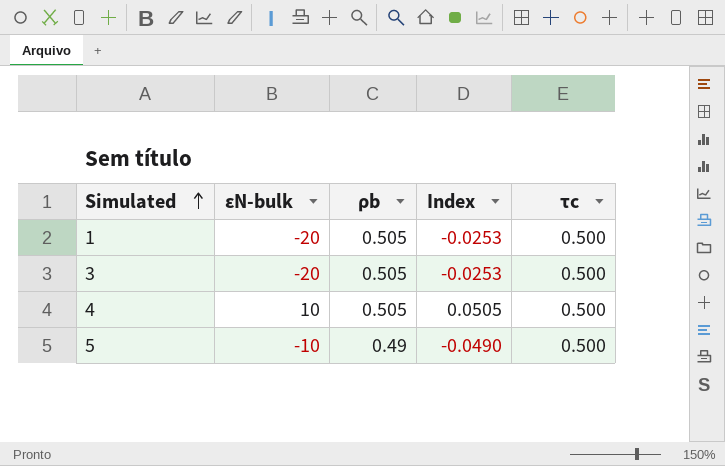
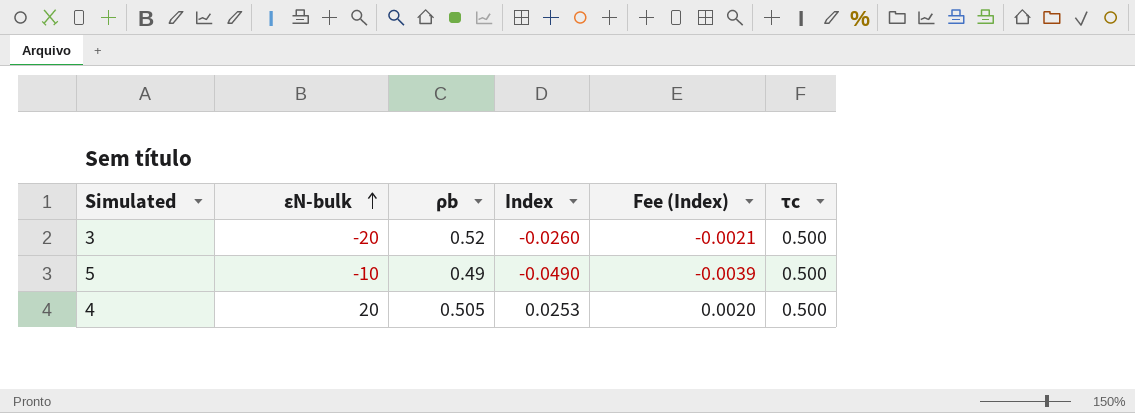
row order: Simulated ascending -> εN-bulk ascending
column Fee (Index) | formula: none -> [Index] * 0.08
row 1: -20 | 0.505 | -0.0253 | 0.500 -> none
3 | ρb: 0.505 -> 0.52
3 | Index: -0.0253 -> -0.0260
4 | εN-bulk: 10 -> 20
4 | Index: 0.0505 -> 0.0253

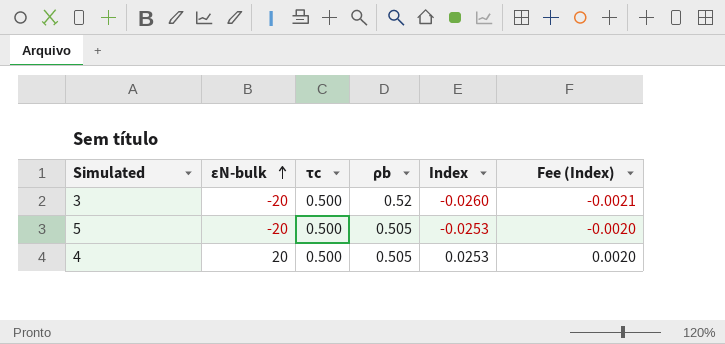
column τc | position: 6 -> 3
5 | εN-bulk: -10 -> -20
5 | ρb: 0.49 -> 0.505
5 | Index: -0.0490 -> -0.0253
5 | Fee (Index): -0.0039 -> -0.0020

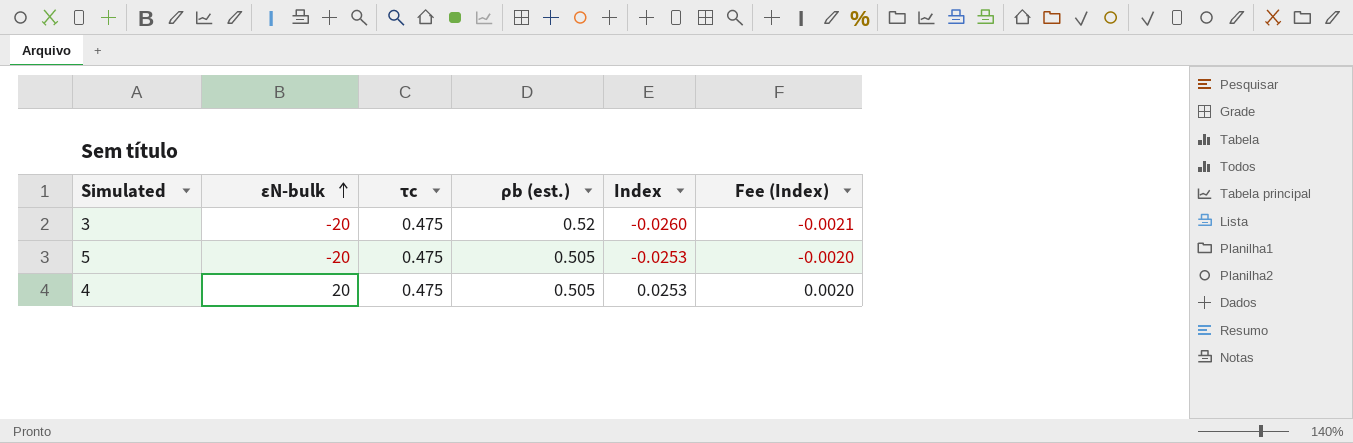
column name: ρb -> ρb (est.)
3 | τc: 0.500 -> 0.475
5 | τc: 0.500 -> 0.475
4 | τc: 0.500 -> 0.475

